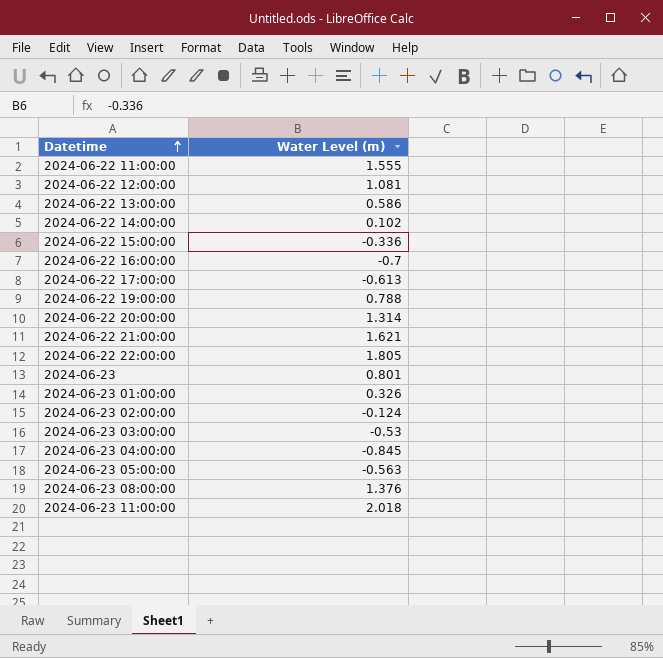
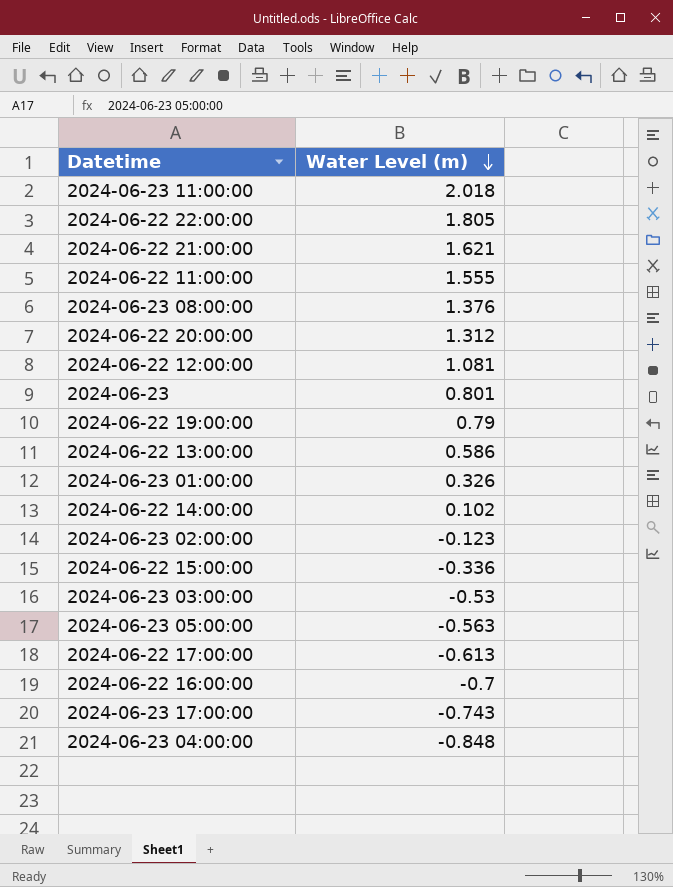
row order: Datetime ascending -> Water Level (m) descending
2024-06-22 20:00:00 | Water Level (m): 1.314 -> 1.312
2024-06-22 19:00:00 | Water Level (m): 0.788 -> 0.79
2024-06-23 02:00:00 | Water Level (m): -0.124 -> -0.123
row 2024-06-23 17:00:00: none -> -0.743
2024-06-23 04:00:00 | Water Level (m): -0.845 -> -0.848

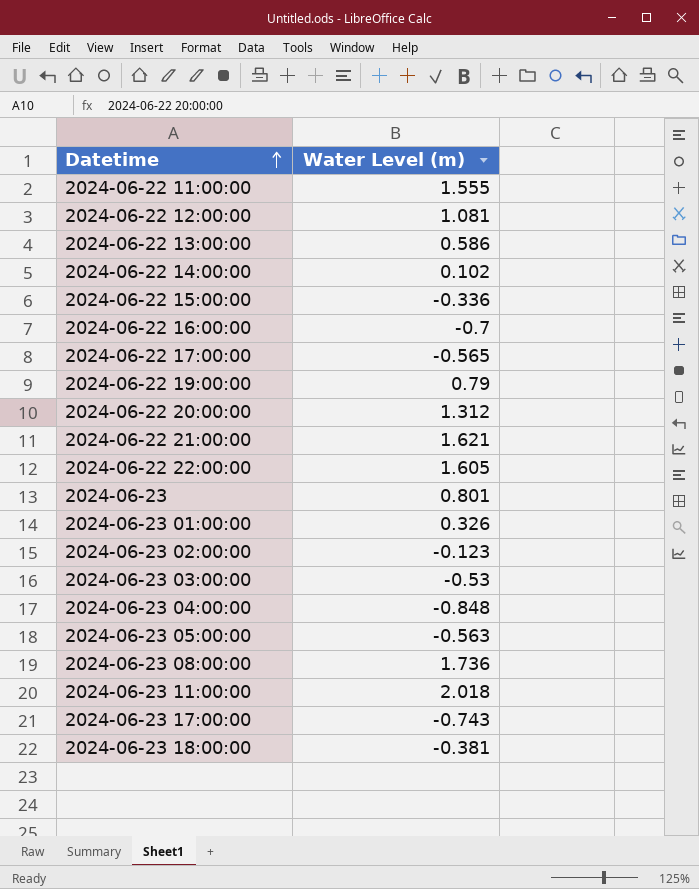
row order: Water Level (m) descending -> Datetime ascending
2024-06-22 17:00:00 | Water Level (m): -0.613 -> -0.565
2024-06-22 22:00:00 | Water Level (m): 1.805 -> 1.605
2024-06-23 08:00:00 | Water Level (m): 1.376 -> 1.736
row 2024-06-23 18:00:00: none -> -0.381

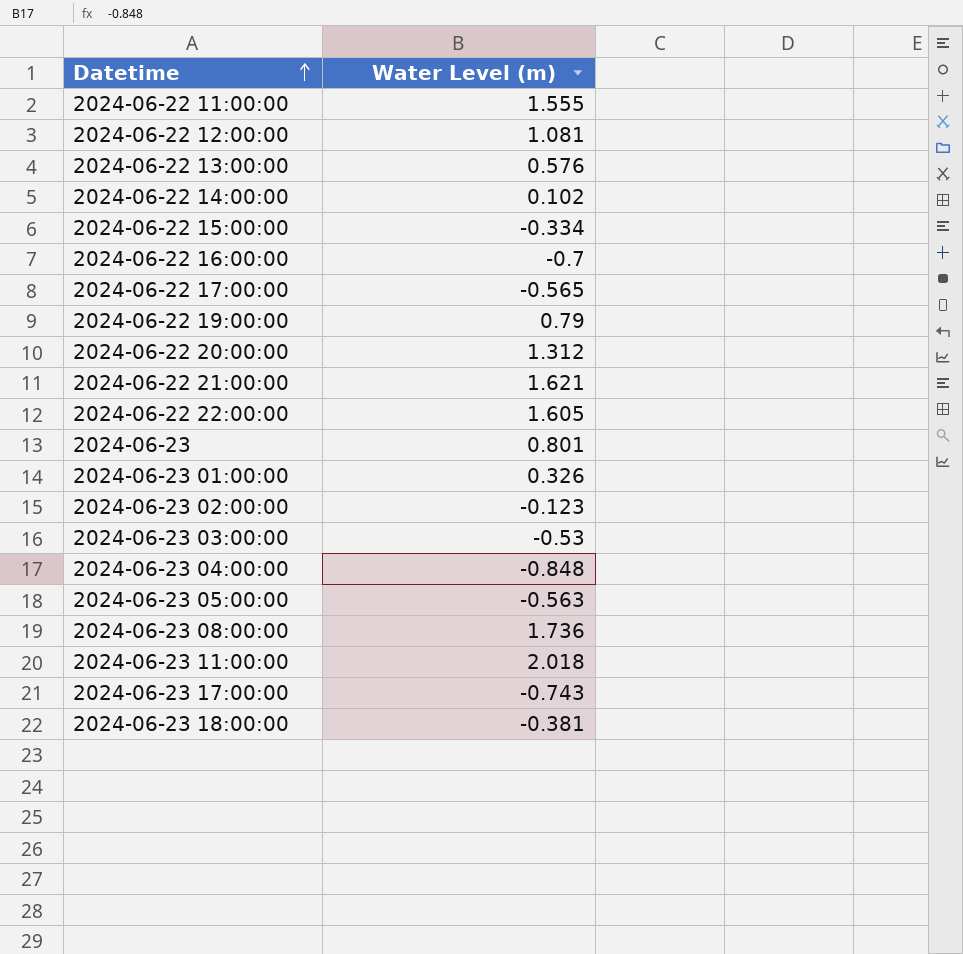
2024-06-22 13:00:00 | Water Level (m): 0.586 -> 0.576
2024-06-22 15:00:00 | Water Level (m): -0.336 -> -0.334

